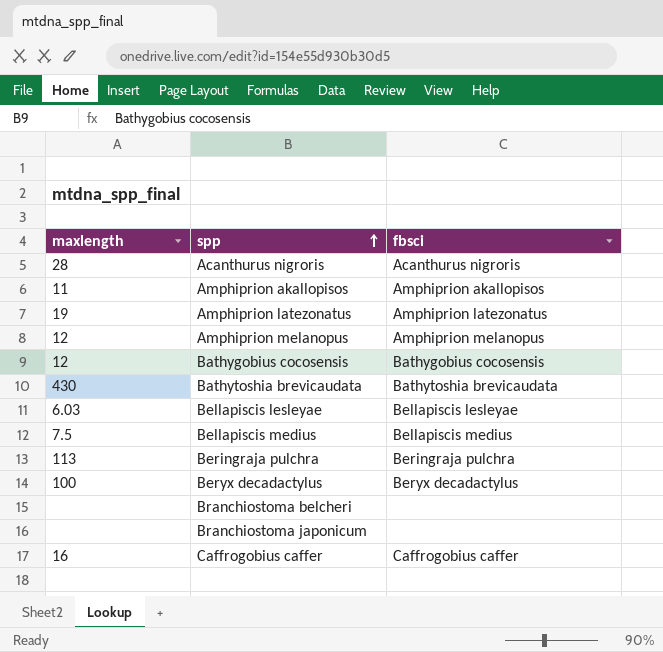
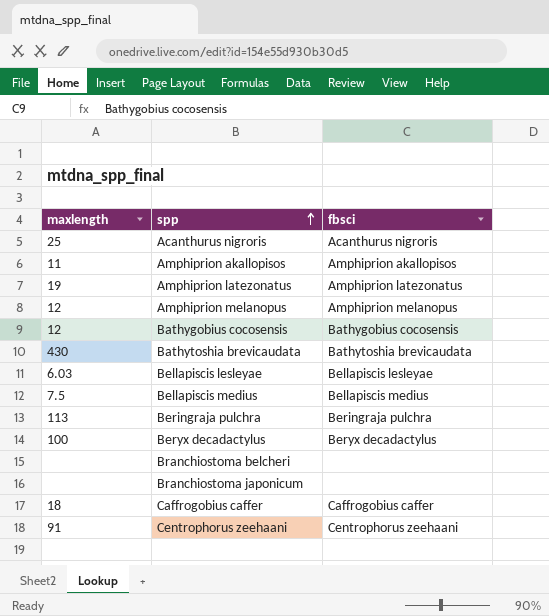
Acanthurus nigroris | maxlength: 28 -> 25
Caffrogobius caffer | maxlength: 16 -> 18
row Centrophorus zeehaani: none -> 91 | Centrophorus zeehaani

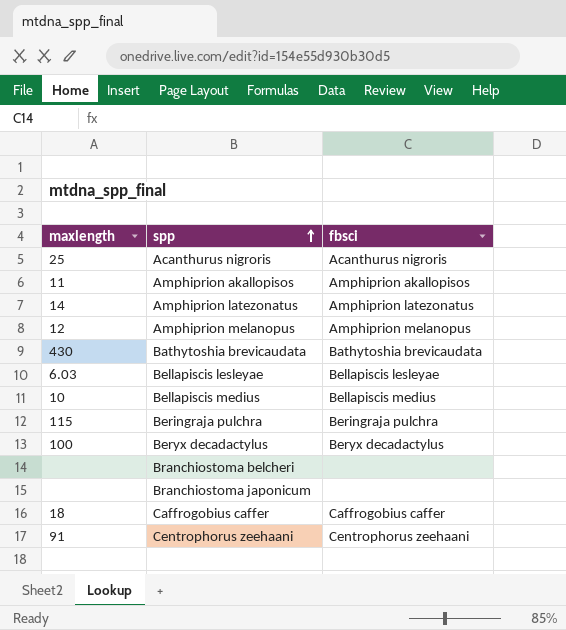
row Bathygobius cocosensis: 12 | Bathygobius cocosensis -> none
Amphiprion latezonatus | maxlength: 19 -> 14
Bellapiscis medius | maxlength: 7.5 -> 10
Beringraja pulchra | maxlength: 113 -> 115

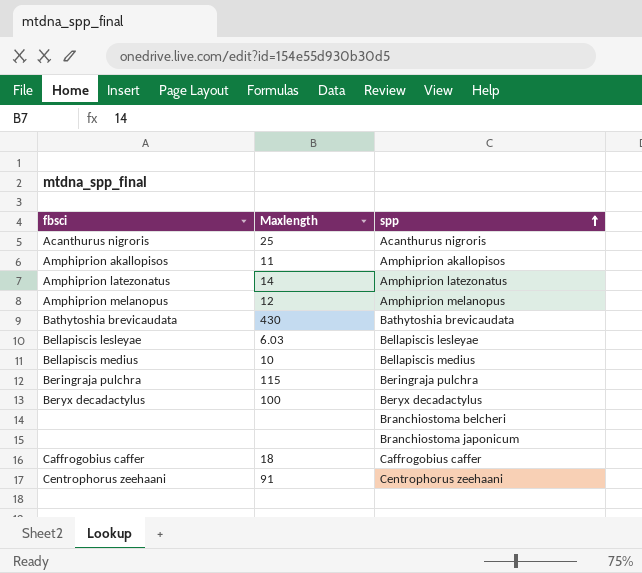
column fbsci | position: 3 -> 1
column name: maxlength -> Maxlength

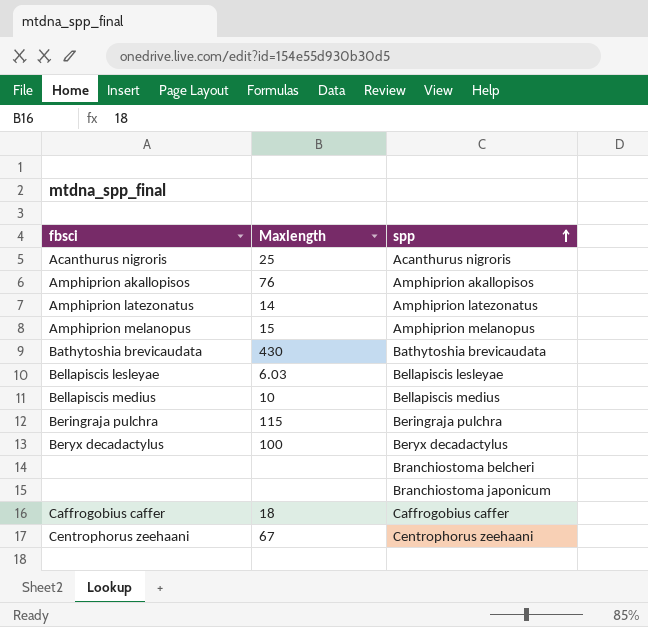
Amphiprion akallopisos | Maxlength: 11 -> 76
Amphiprion melanopus | Maxlength: 12 -> 15
Centrophorus zeehaani | Maxlength: 91 -> 67

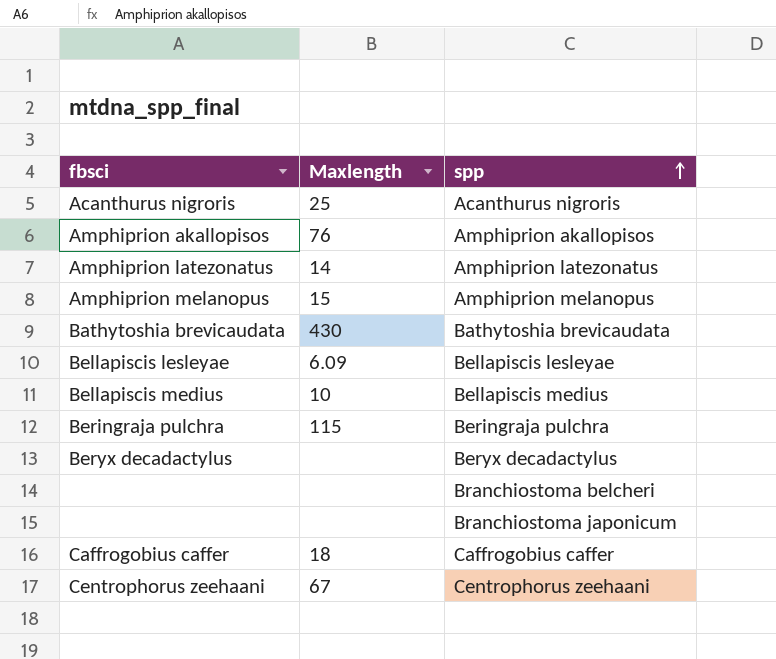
Bellapiscis lesleyae | Maxlength: 6.03 -> 6.09
Beryx decadactylus | Maxlength: 100 -> none

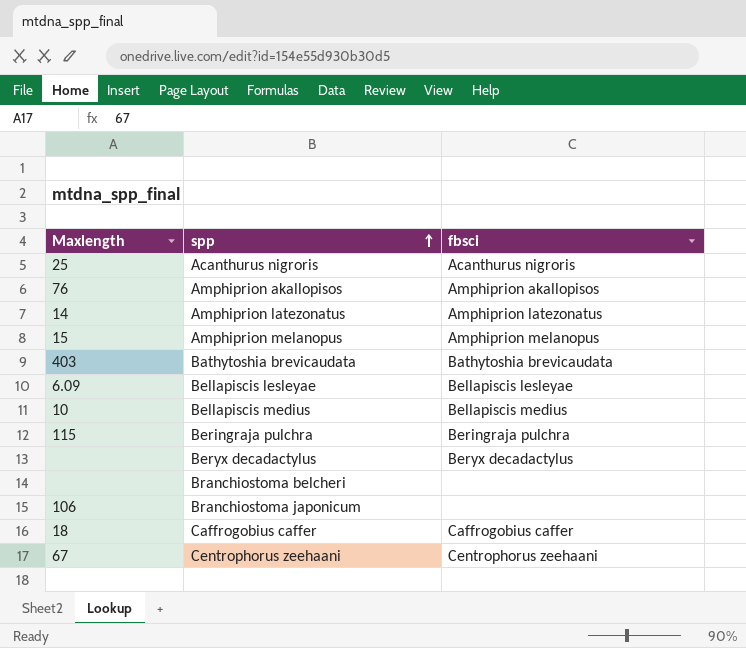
column fbsci | position: 1 -> 3
Bathytoshia brevicaudata | Maxlength: 430 -> 403
Branchiostoma japonicum | Maxlength: none -> 106

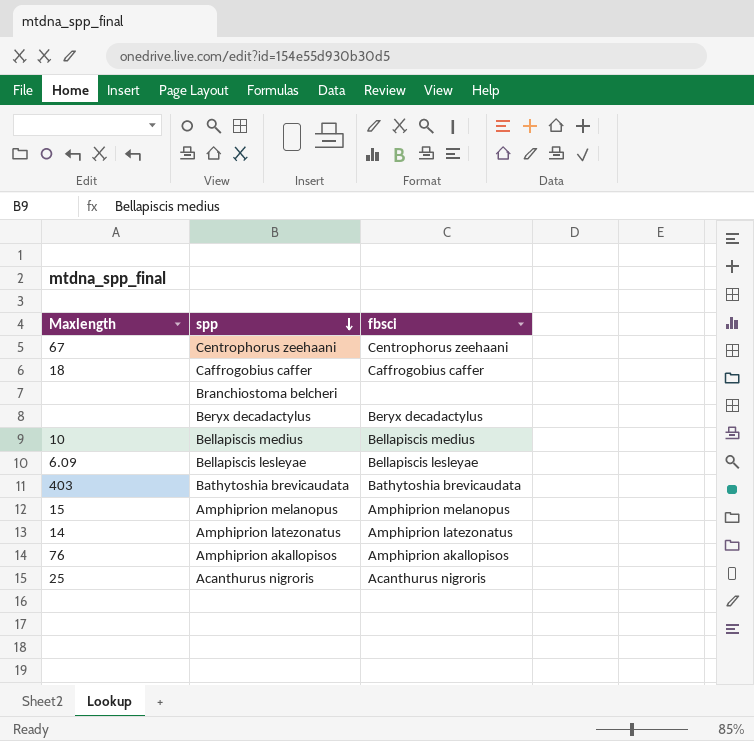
row order: spp ascending -> spp descending
row Beringraja pulchra: 115 | Beringraja pulchra -> none
row Branchiostoma japonicum: 106 | none -> none

